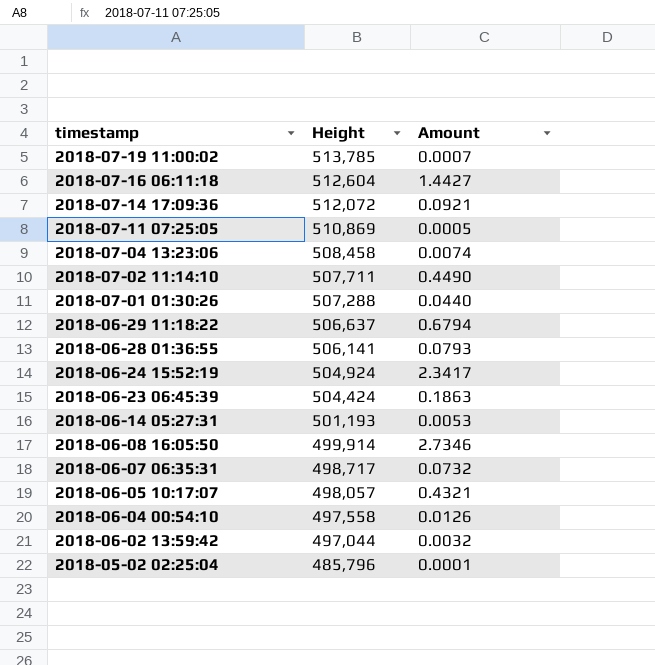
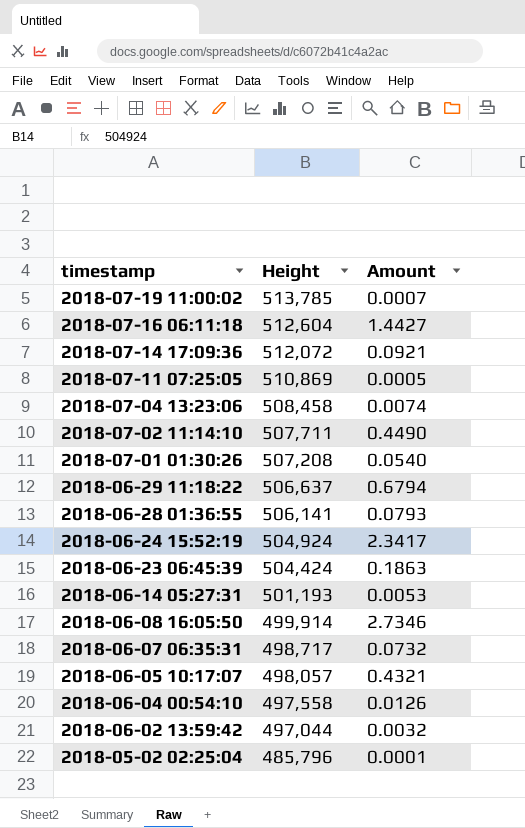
2018-07-01 01:30:26 | Height: 507,288 -> 507,208
2018-07-01 01:30:26 | Amount: 0.0440 -> 0.0540

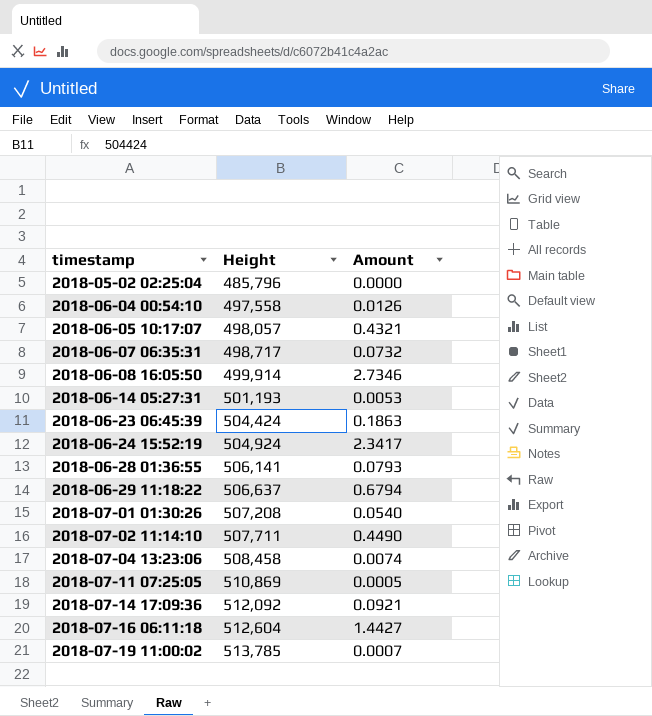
row order: timestamp descending -> timestamp ascending
row 2018-06-02 13:59:42: 497,044 | 0.0032 -> none
2018-05-02 02:25:04 | Amount: 0.0001 -> 0.0000
2018-07-14 17:09:36 | Height: 512,072 -> 512,092

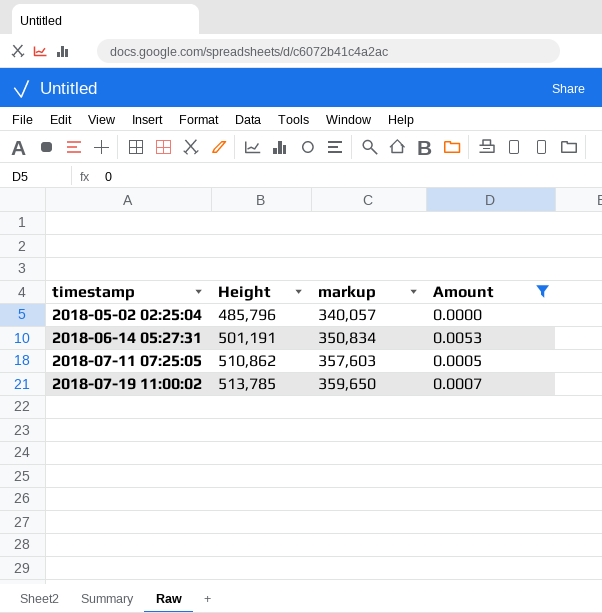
filter: none -> Amount <= 0.0053
column markup | formula: none -> [Height] * 0.7
2018-06-14 05:27:31 | Height: 501,193 -> 501,191
2018-07-11 07:25:05 | Height: 510,869 -> 510,862

